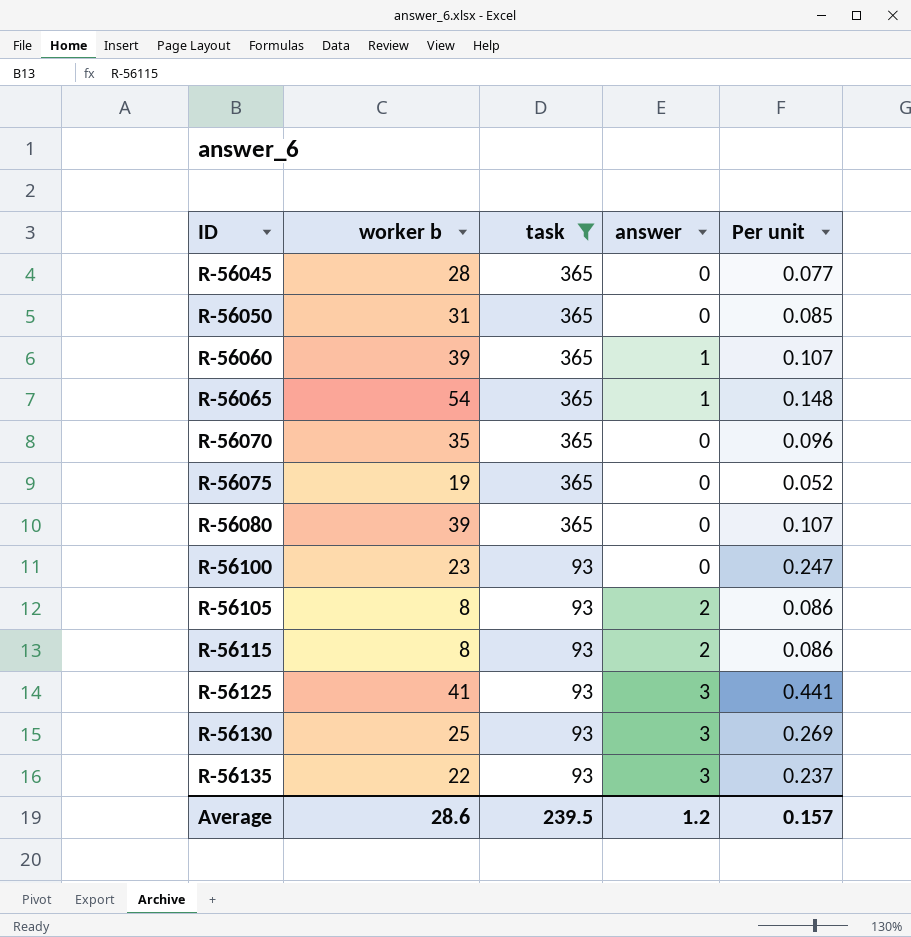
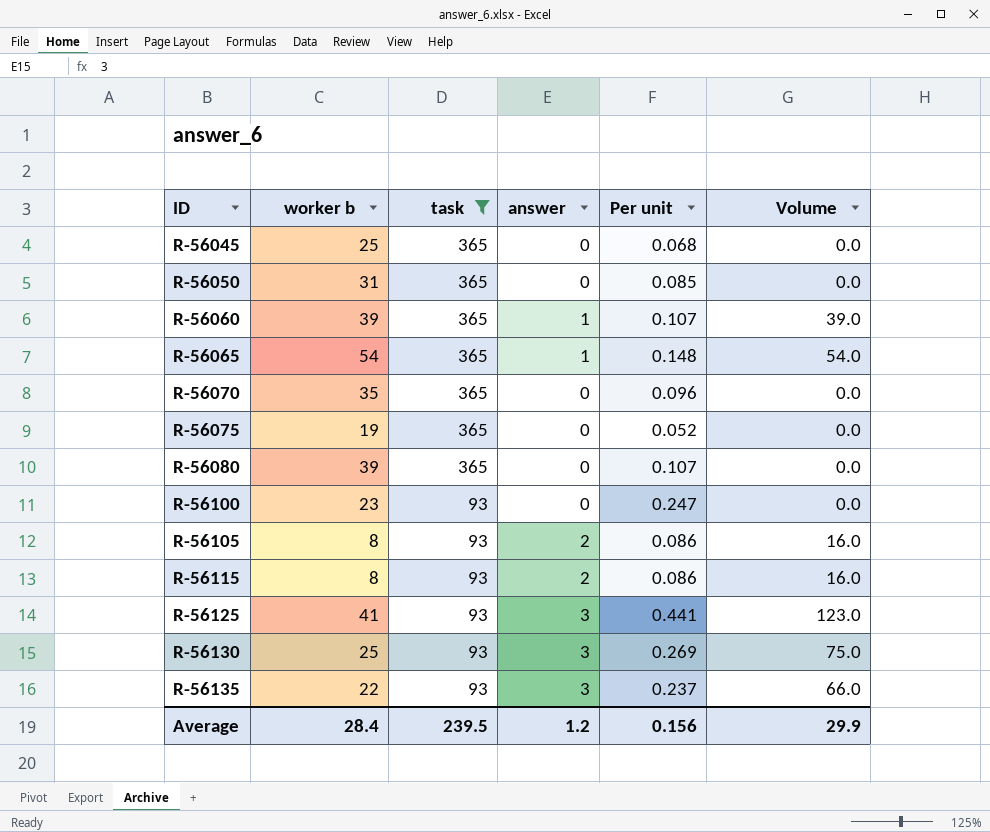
column Volume | formula: none -> [worker b] * [answer]
R-56045 | worker b: 28 -> 25
R-56045 | Per unit: 0.077 -> 0.068
Average | worker b: 28.6 -> 28.4
Average | Per unit: 0.157 -> 0.156

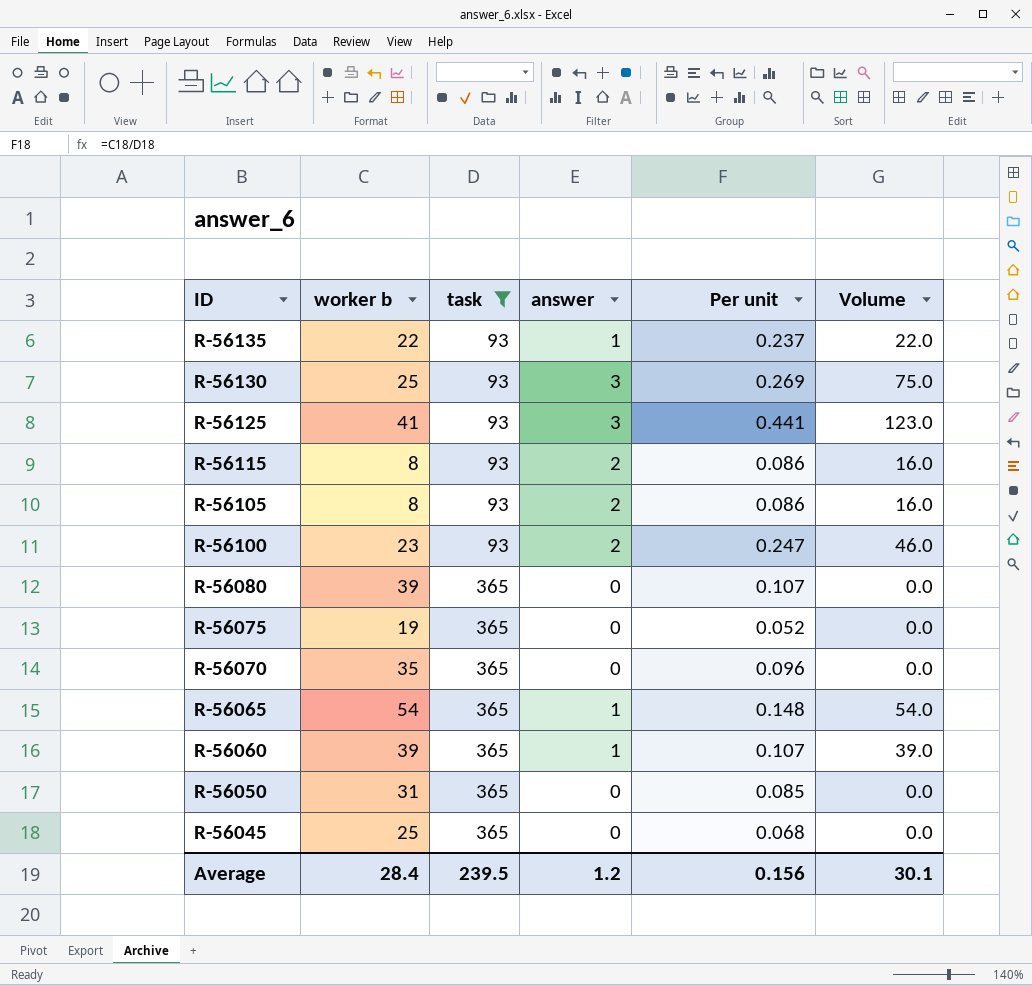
row order: ID ascending -> ID descending
R-56135 | answer: 3 -> 1
R-56135 | Volume: 66.0 -> 22.0
R-56100 | answer: 0 -> 2
R-56100 | Volume: 0.0 -> 46.0
Average | Volume: 29.9 -> 30.1

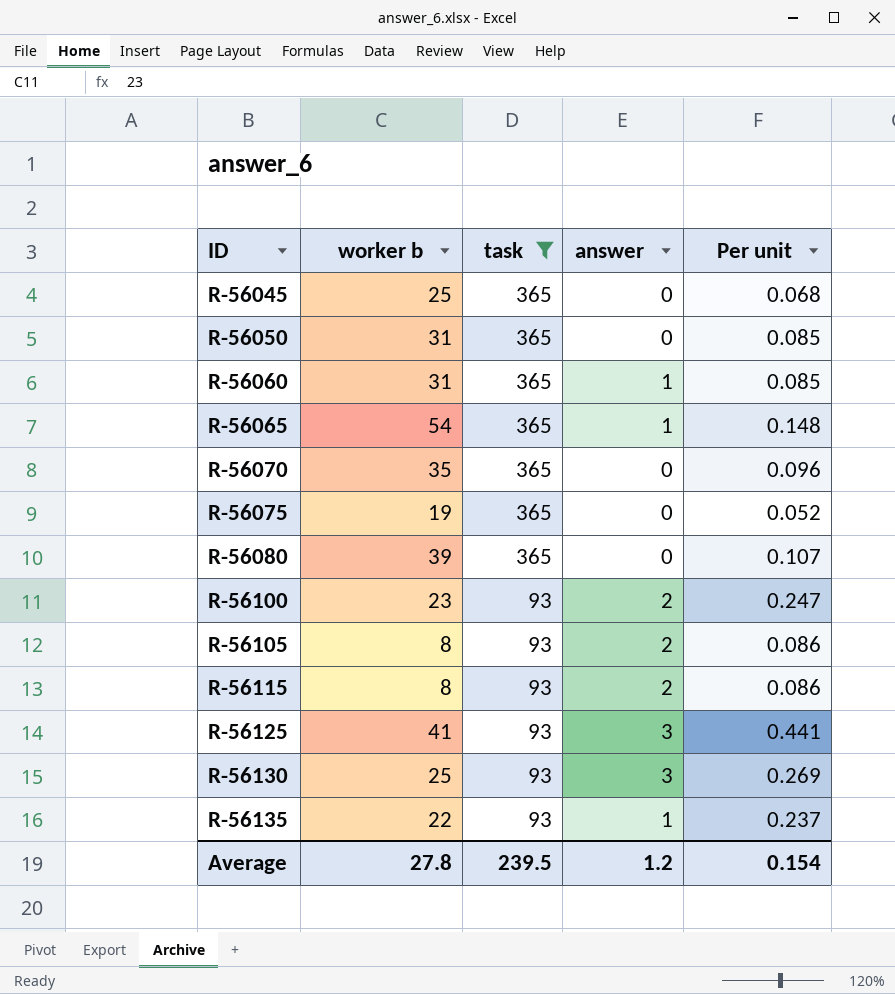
row order: ID descending -> ID ascending
column Volume | formula: [worker b] * [answer] -> none
R-56060 | worker b: 39 -> 31
R-56060 | Per unit: 0.107 -> 0.085
Average | worker b: 28.4 -> 27.8
Average | Per unit: 0.156 -> 0.154

